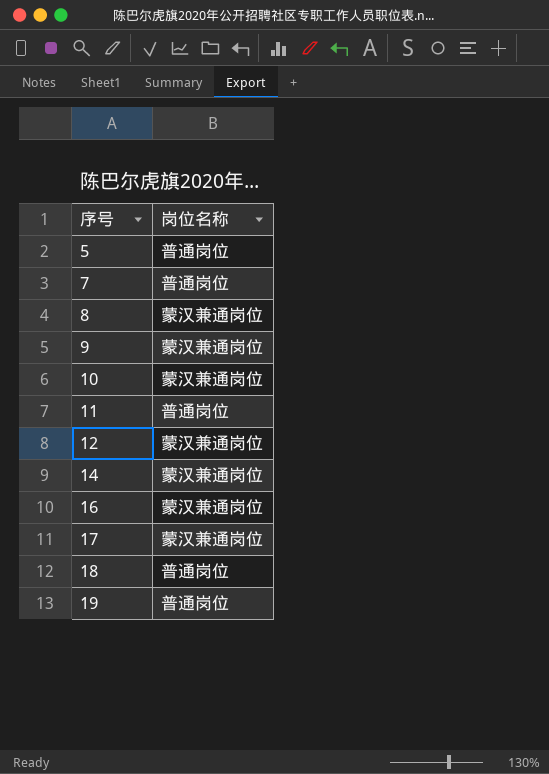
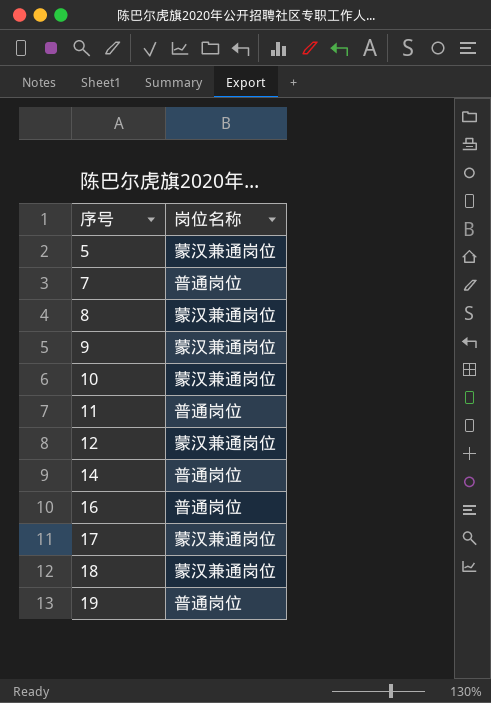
5 | 岗位名称: 普通岗位 -> 蒙汉兼通岗位
14 | 岗位名称: 蒙汉兼通岗位 -> 普通岗位
16 | 岗位名称: 蒙汉兼通岗位 -> 普通岗位
18 | 岗位名称: 普通岗位 -> 蒙汉兼通岗位

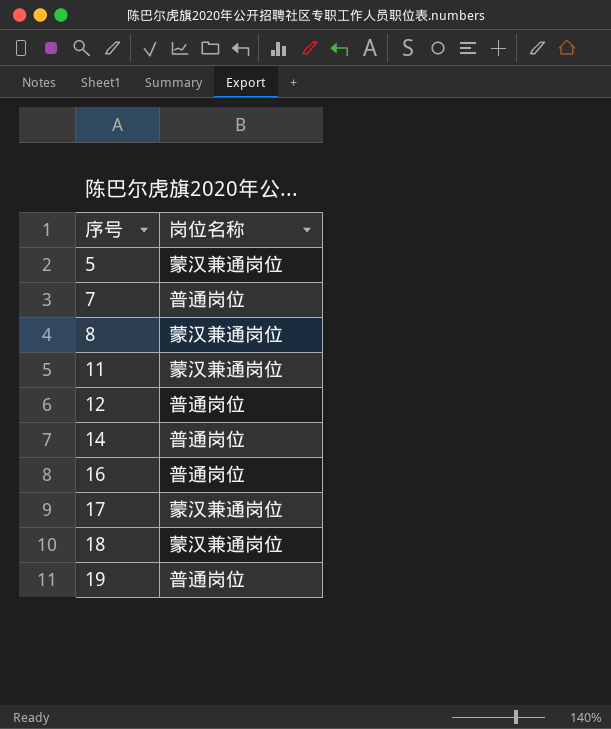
row 9: 蒙汉兼通岗位 -> none
row 10: 蒙汉兼通岗位 -> none
11 | 岗位名称: 普通岗位 -> 蒙汉兼通岗位
12 | 岗位名称: 蒙汉兼通岗位 -> 普通岗位

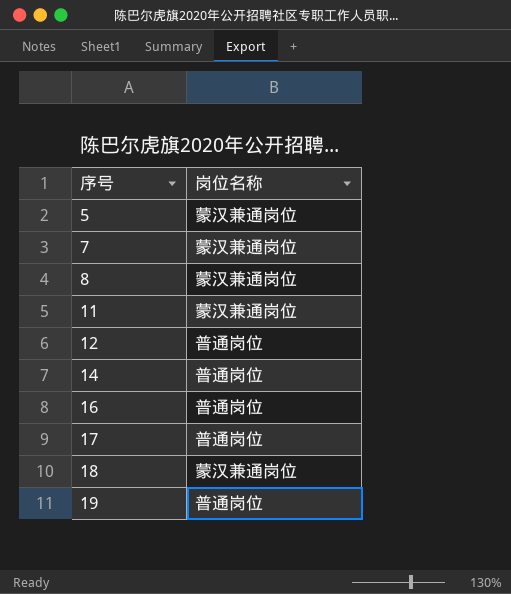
7 | 岗位名称: 普通岗位 -> 蒙汉兼通岗位
17 | 岗位名称: 蒙汉兼通岗位 -> 普通岗位

